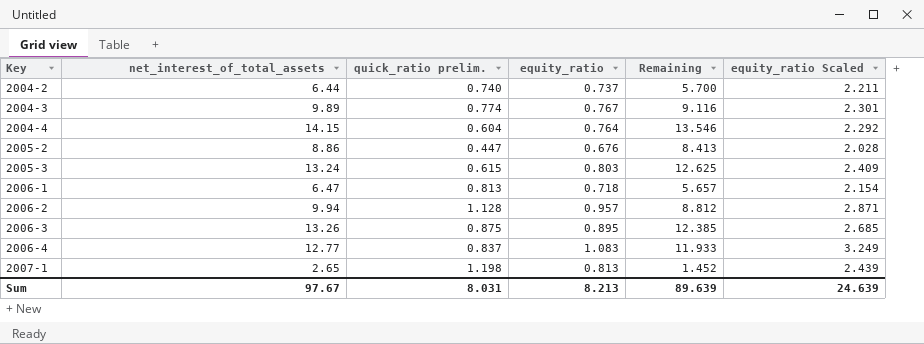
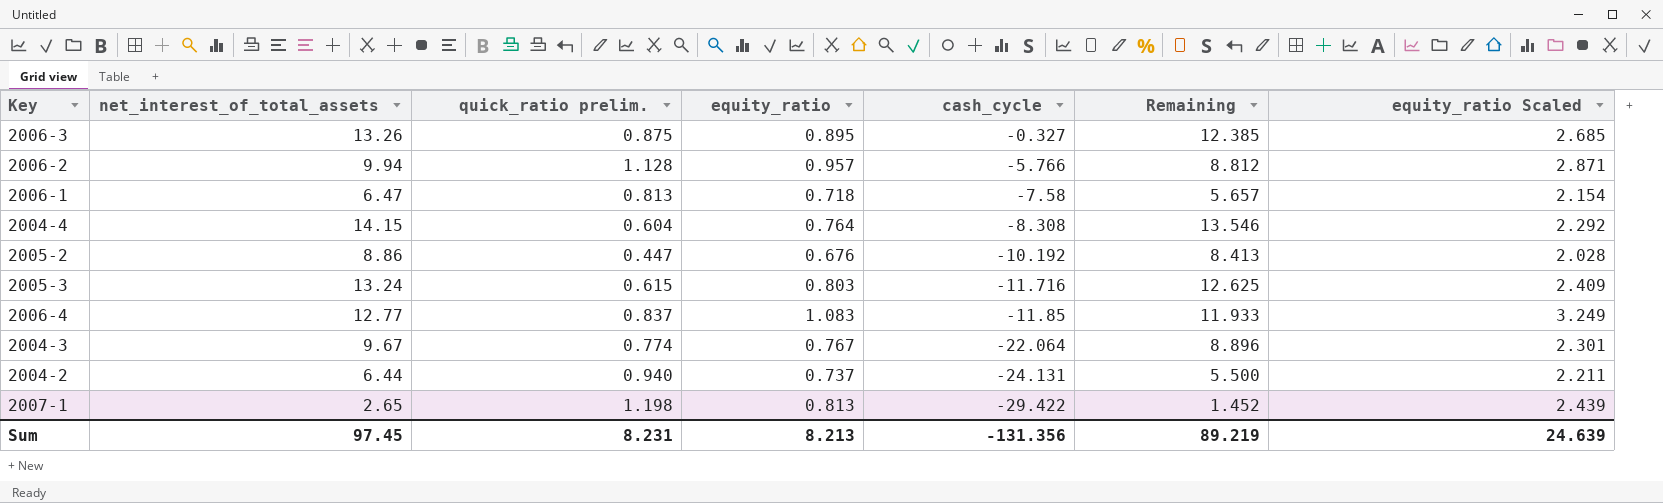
row order: Key ascending -> cash_cycle descending
column cash_cycle | position: none -> 5
2004-3 | net_interest_of_total_assets: 9.89 -> 9.67
2004-3 | Remaining: 9.116 -> 8.896
2004-2 | quick_ratio prelim.: 0.740 -> 0.940
2004-2 | Remaining: 5.700 -> 5.500
Sum | net_interest_of_total_assets: 97.67 -> 97.45
Sum | quick_ratio prelim.: 8.031 -> 8.231
Sum | Remaining: 89.639 -> 89.219

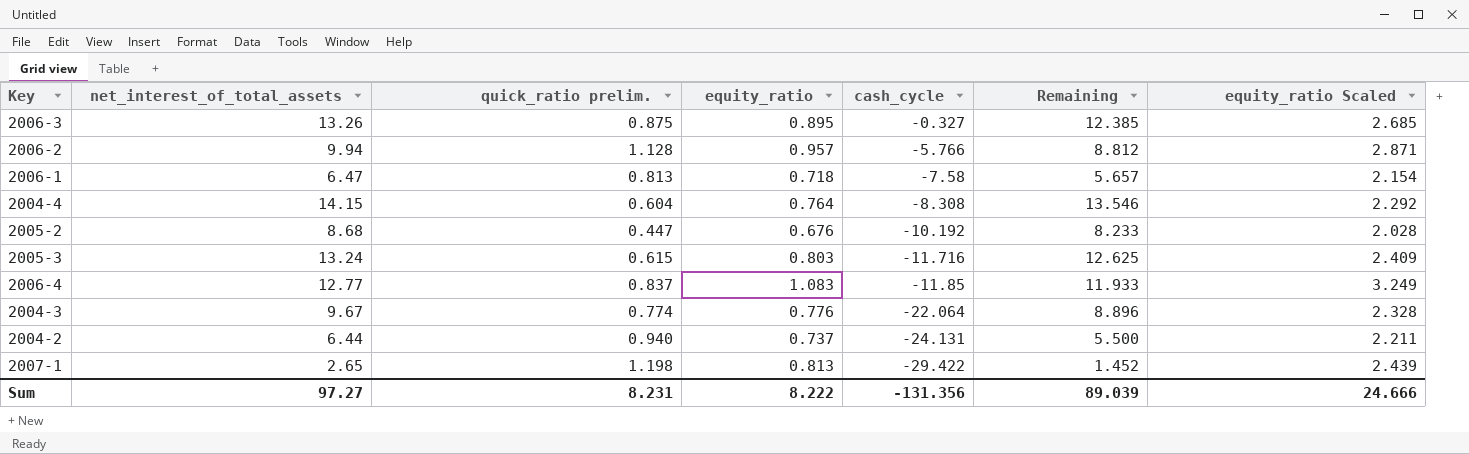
2005-2 | net_interest_of_total_assets: 8.86 -> 8.68
2005-2 | Remaining: 8.413 -> 8.233
2004-3 | equity_ratio: 0.767 -> 0.776
2004-3 | equity_ratio Scaled: 2.301 -> 2.328
Sum | net_interest_of_total_assets: 97.45 -> 97.27
Sum | equity_ratio: 8.213 -> 8.222
Sum | Remaining: 89.219 -> 89.039
Sum | equity_ratio Scaled: 24.639 -> 24.666

